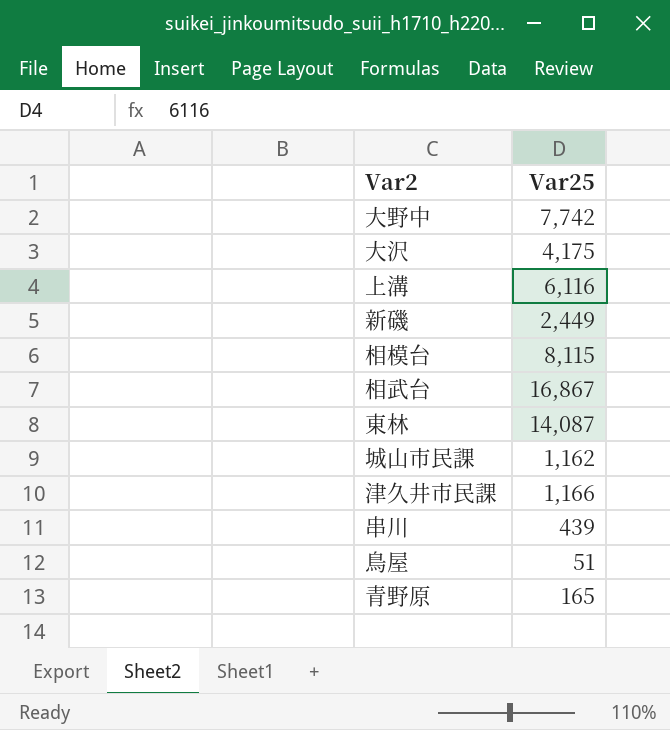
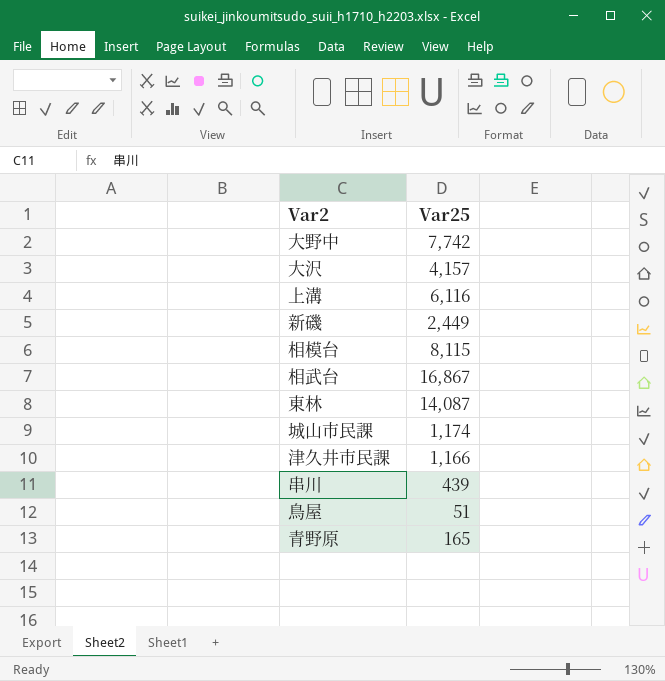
大沢 | Var25: 4,175 -> 4,157
城山市民課 | Var25: 1,162 -> 1,174

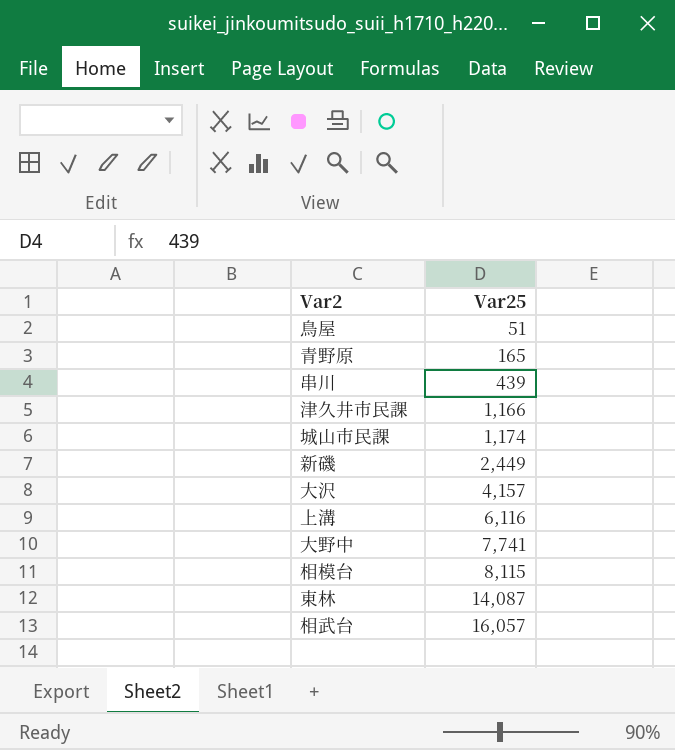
row order: none -> Var25 ascending
大野中 | Var25: 7,742 -> 7,741
相武台 | Var25: 16,867 -> 16,057

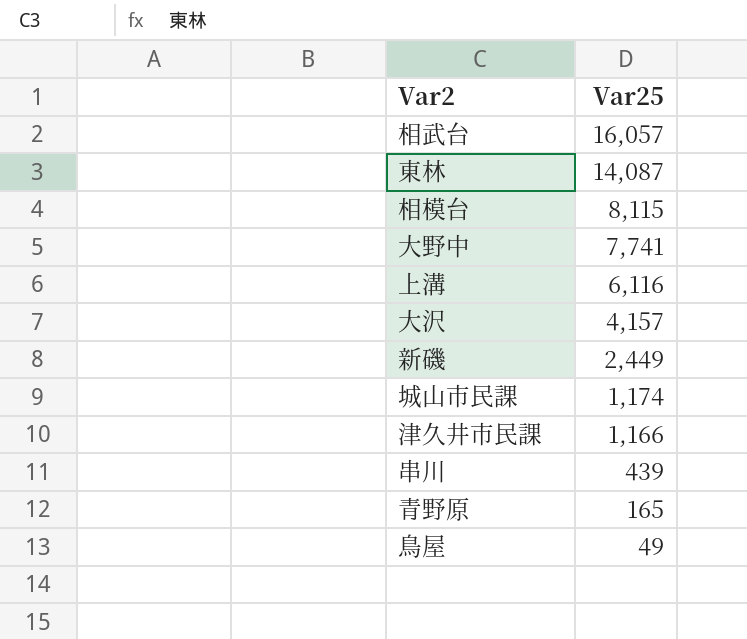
row order: Var25 ascending -> Var25 descending
鳥屋 | Var25: 51 -> 49

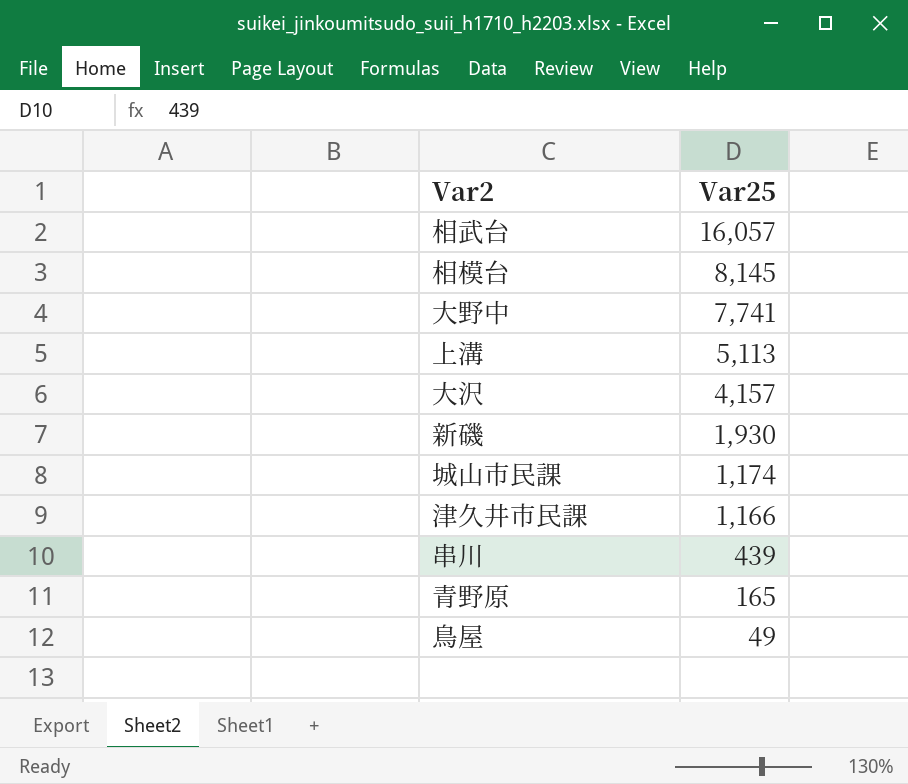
row 東林: 14,087 -> none
相模台 | Var25: 8,115 -> 8,145
上溝 | Var25: 6,116 -> 5,113
新磯 | Var25: 2,449 -> 1,930

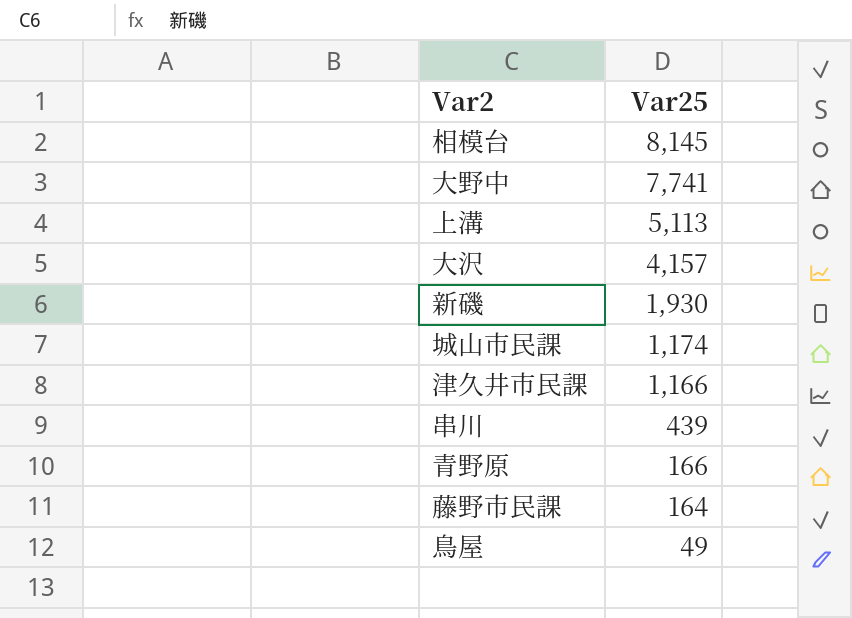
row 相武台: 16,057 -> none
青野原 | Var25: 165 -> 166
row 藤野市民課: none -> 164

